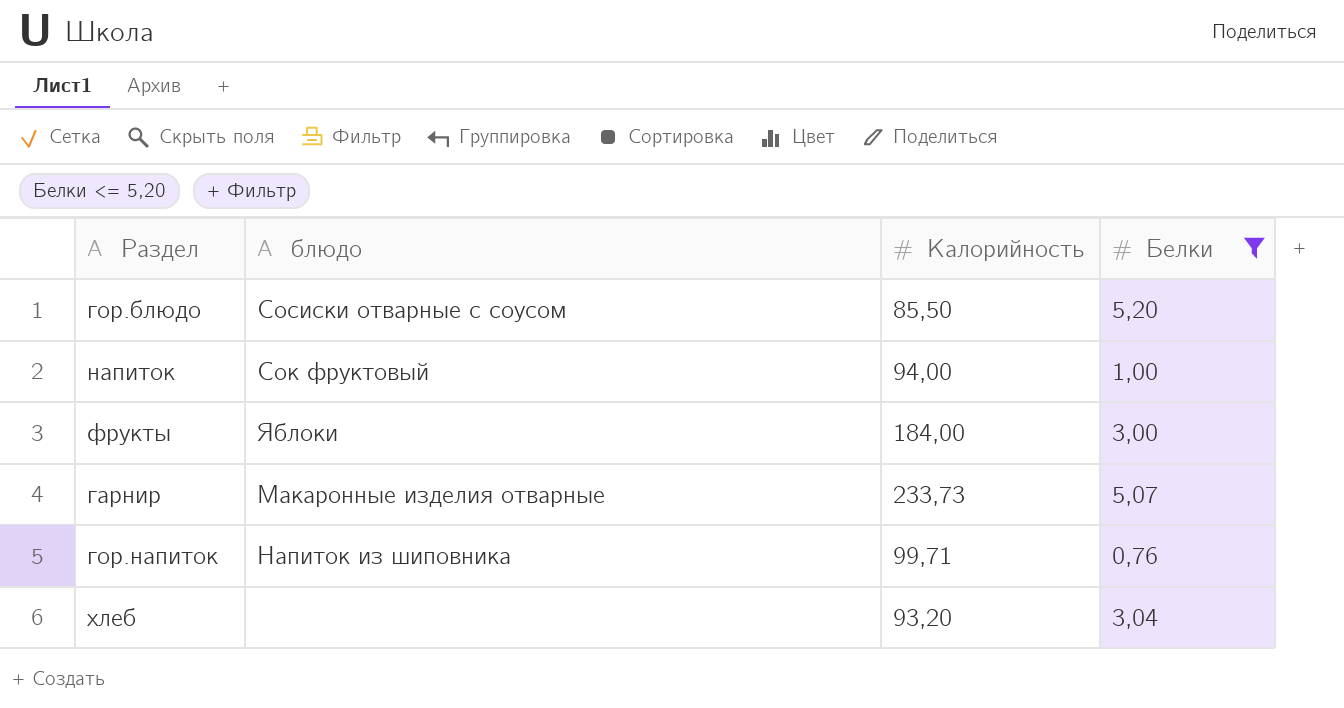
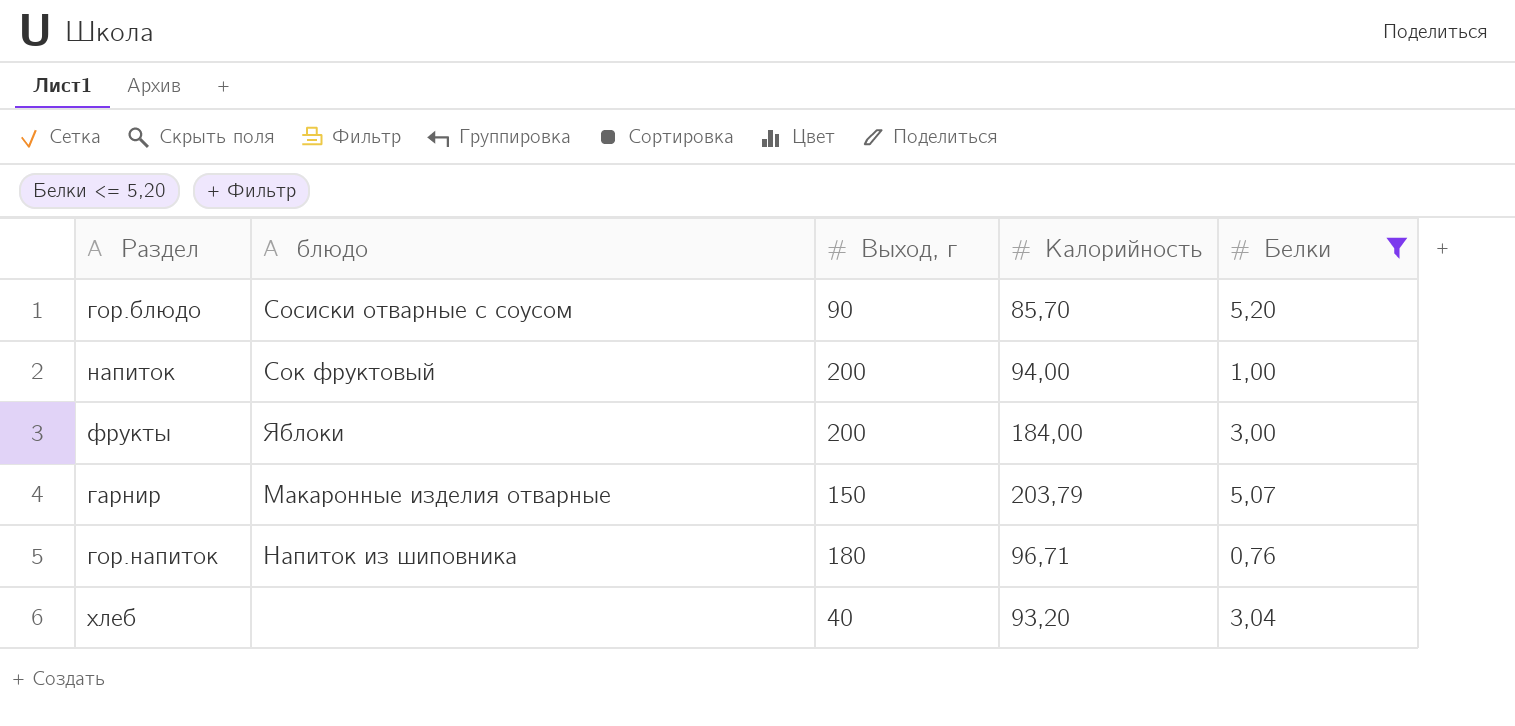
column Выход, г | position: none -> 3
гор.блюдо | Калорийность: 85,50 -> 85,70
гарнир | Калорийность: 233,73 -> 203,79
гор.напиток | Калорийность: 99,71 -> 96,71

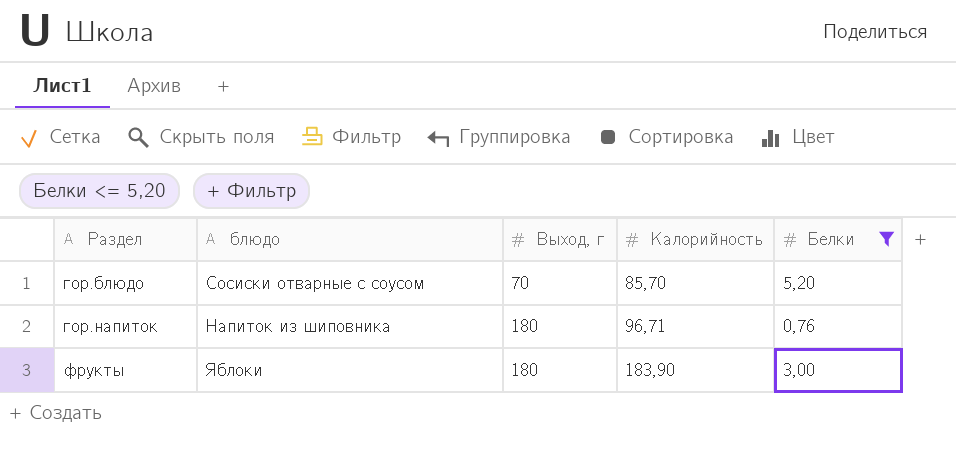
row order: none -> Раздел ascending
row напиток: Сок фруктовый | 200 | 94,00 | 1,00 -> none
row гарнир: Макаронные изделия отварные | 150 | 203,79 | 5,07 -> none
row хлеб: none | 40 | 93,20 | 3,04 -> none
гор.блюдо | Выход, г: 90 -> 70
фрукты | Выход, г: 200 -> 180
фрукты | Калорийность: 184,00 -> 183,90

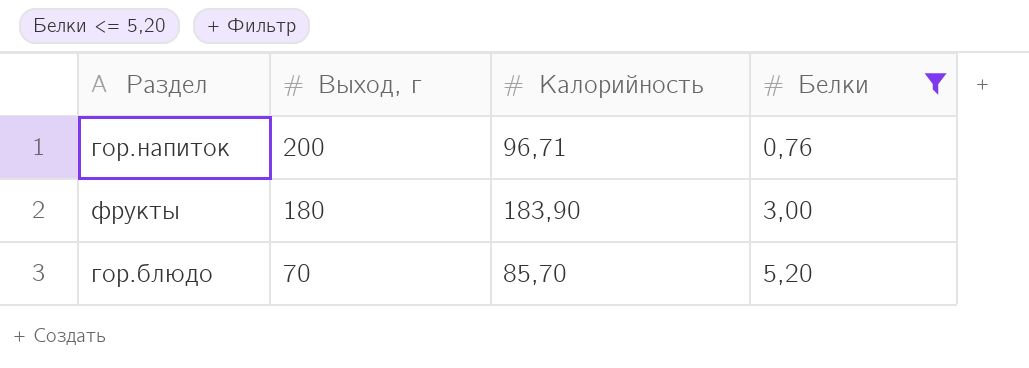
row order: Раздел ascending -> Выход, г descending
column блюдо | position: 2 -> none
гор.напиток | Выход, г: 180 -> 200

